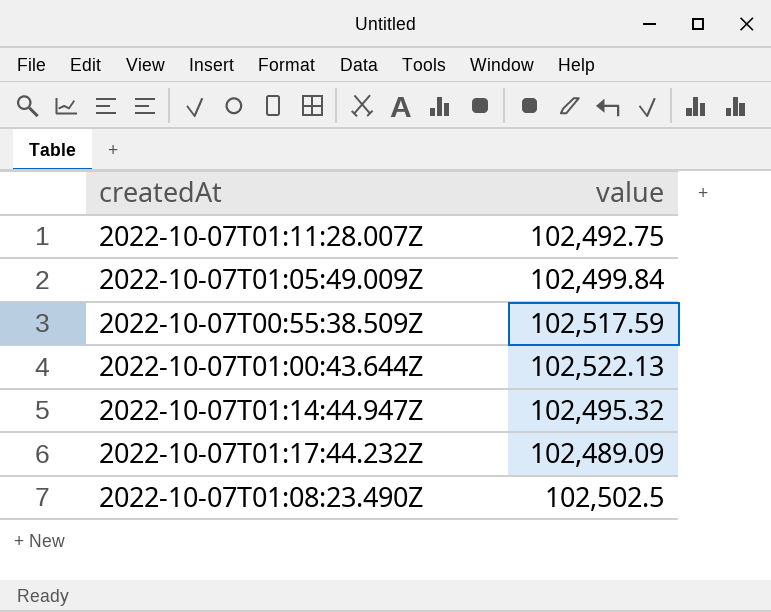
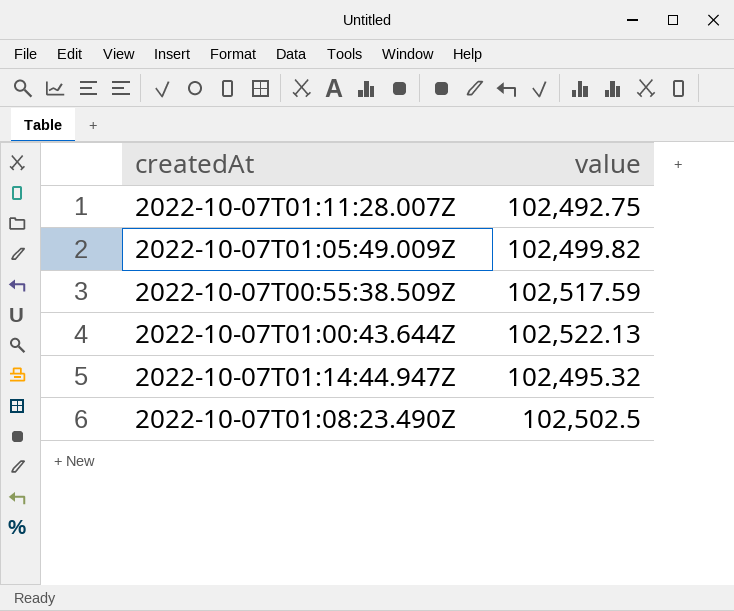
row 2022-10-07T01:17:44.232Z: 102,489.09 -> none
2022-10-07T01:05:49.009Z | value: 102,499.84 -> 102,499.82

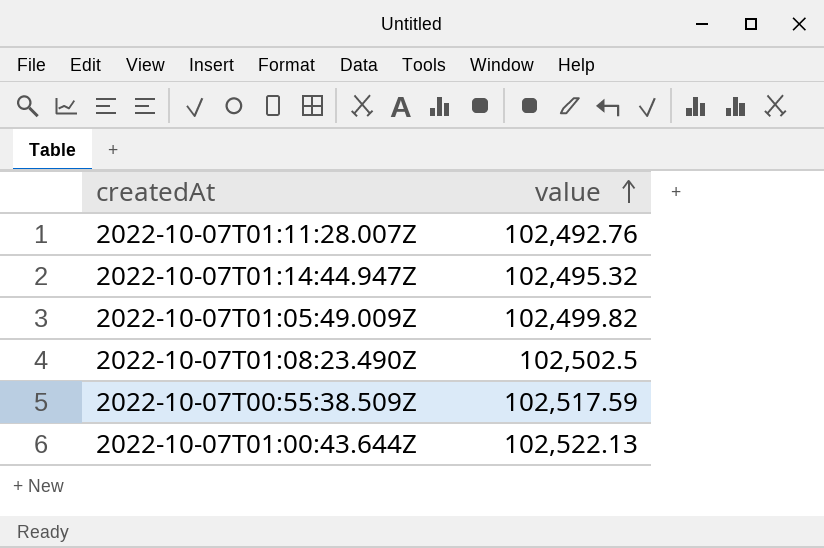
row order: none -> value ascending
2022-10-07T01:11:28.007Z | value: 102,492.75 -> 102,492.76

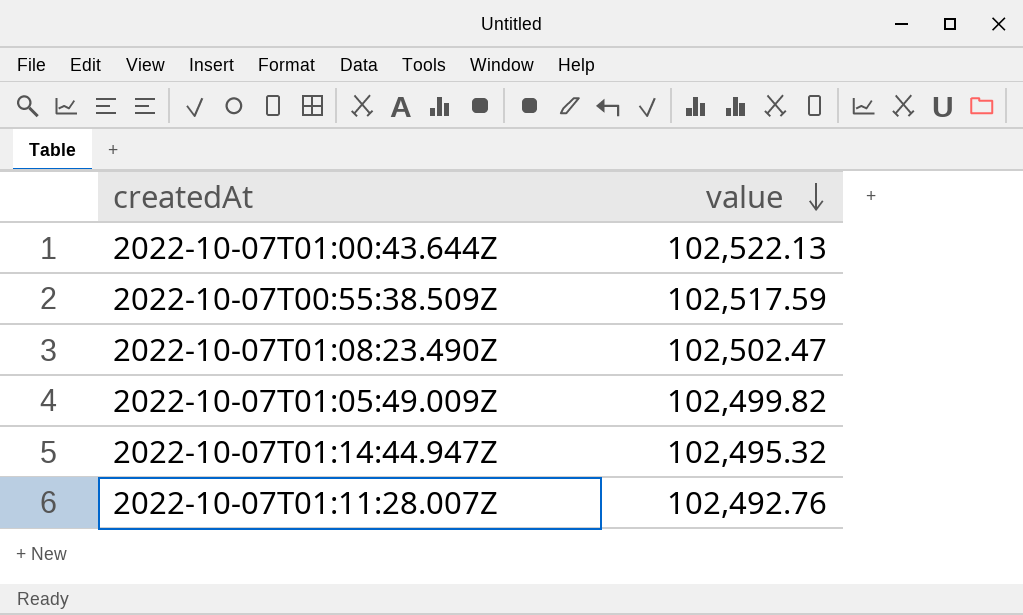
row order: value ascending -> value descending
2022-10-07T01:08:23.490Z | value: 102,502.5 -> 102,502.47

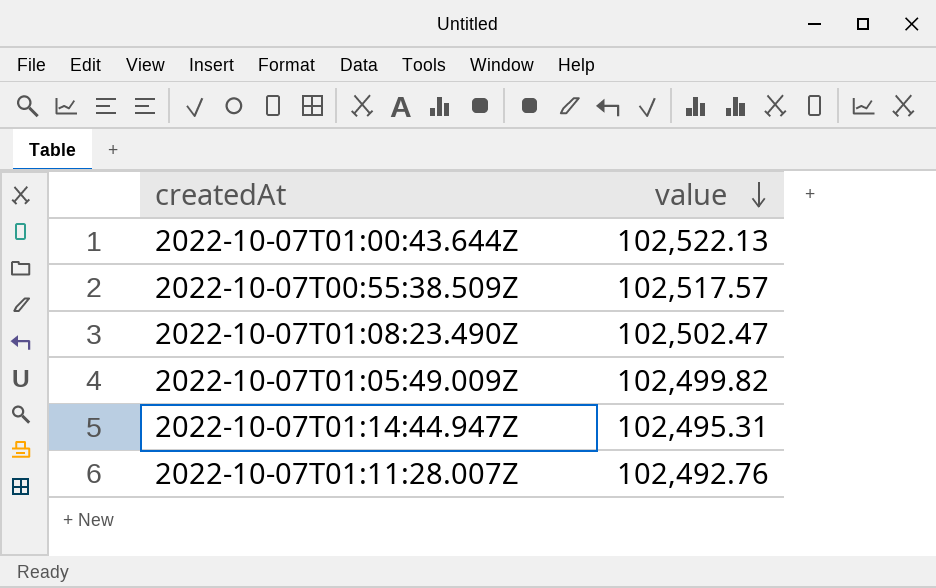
2022-10-07T00:55:38.509Z | value: 102,517.59 -> 102,517.57
2022-10-07T01:14:44.947Z | value: 102,495.32 -> 102,495.31

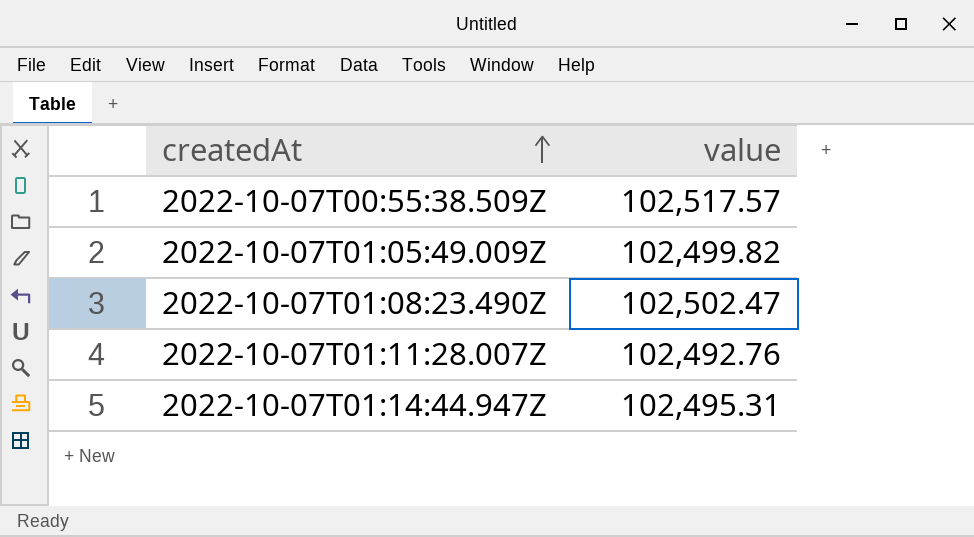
row order: value descending -> createdAt ascending
row 2022-10-07T01:00:43.644Z: 102,522.13 -> none

